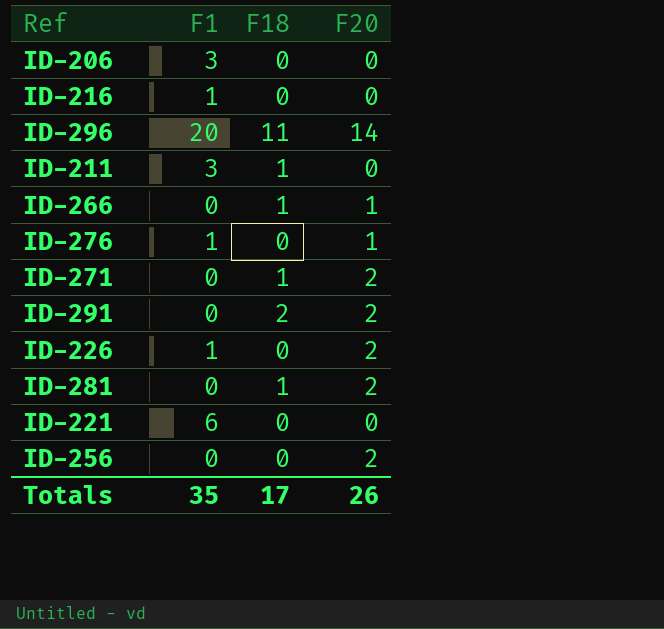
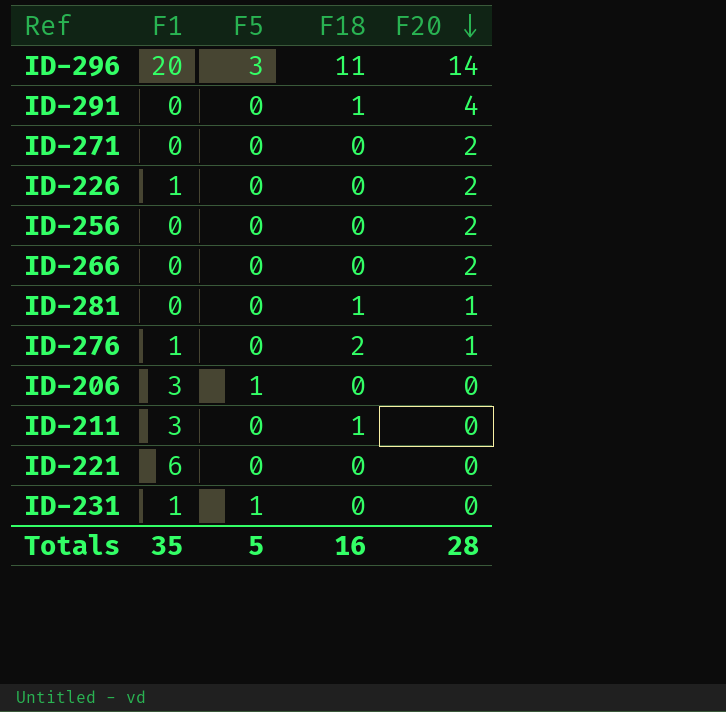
row order: none -> F20 descending
column F5 | position: none -> 3
row ID-216: 1 | 0 | 0 -> none
ID-291 | F18: 2 -> 1
ID-291 | F20: 2 -> 4
ID-271 | F18: 1 -> 0
ID-266 | F18: 1 -> 0
ID-266 | F20: 1 -> 2
ID-281 | F20: 2 -> 1
ID-276 | F18: 0 -> 2
row ID-231: none -> 1 | 1 | 0 | 0
Totals | F18: 17 -> 16
Totals | F20: 26 -> 28

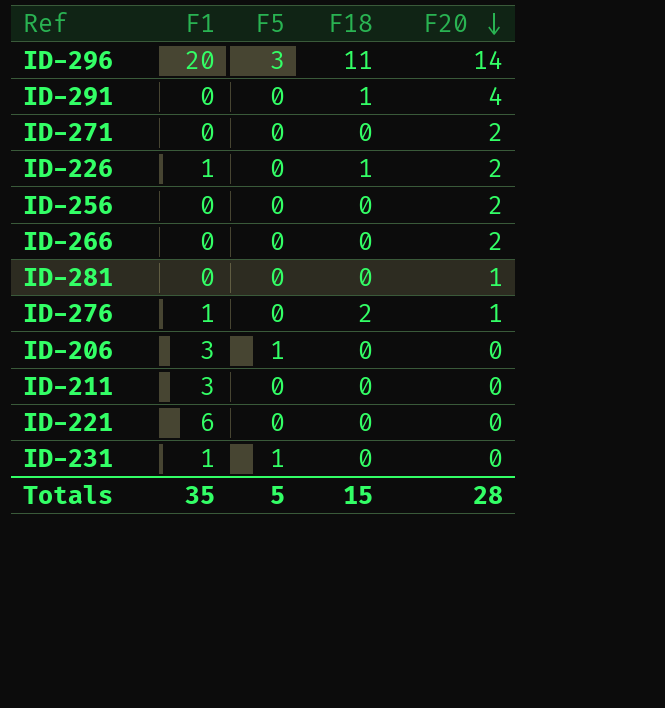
ID-226 | F18: 0 -> 1
ID-281 | F18: 1 -> 0
ID-211 | F18: 1 -> 0
Totals | F18: 16 -> 15

